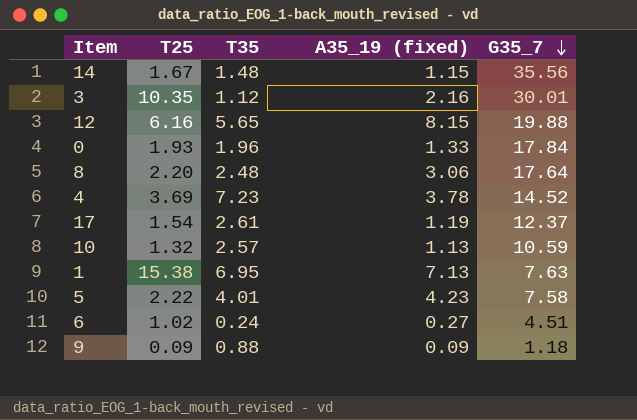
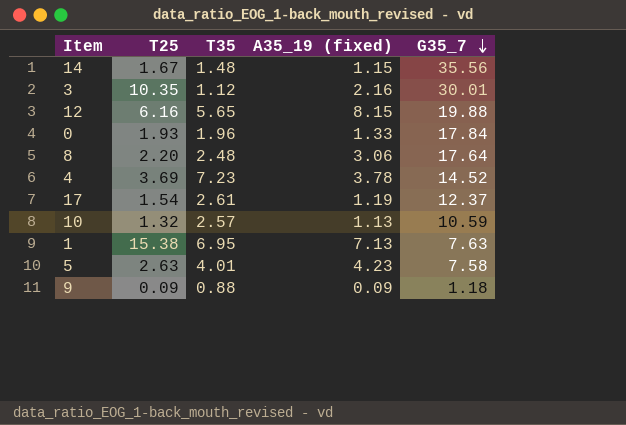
row 6: 1.02 | 0.24 | 0.27 | 4.51 -> none
5 | T25: 2.22 -> 2.63

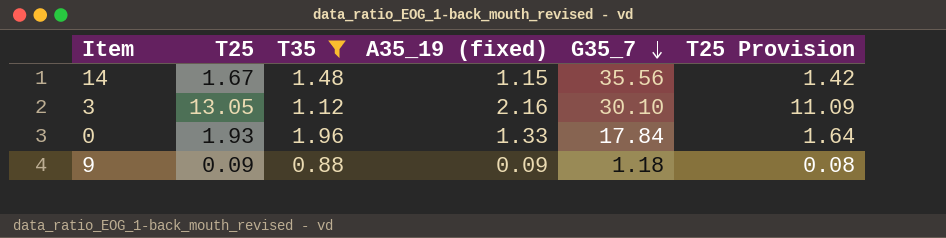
filter: none -> T35 <= 1.96
column T25 Provision | formula: none -> [T25] * 0.85
3 | T25: 10.35 -> 13.05
3 | G35_7: 30.01 -> 30.10

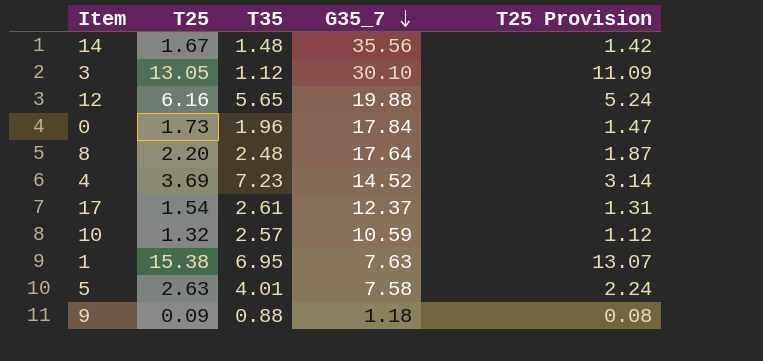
filter: T35 <= 1.96 -> none
column A35_19 (fixed) | position: 4 -> none
0 | T25: 1.93 -> 1.73
0 | T25 Provision: 1.64 -> 1.47

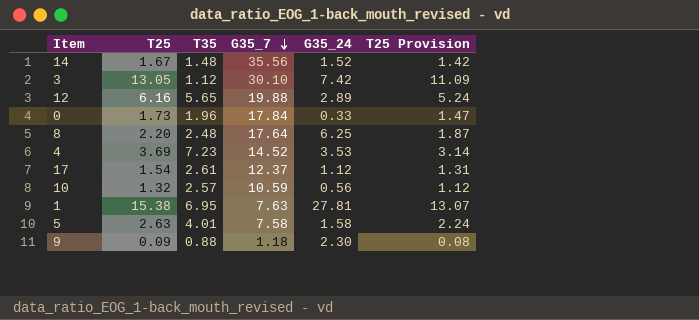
column G35_24 | position: none -> 5

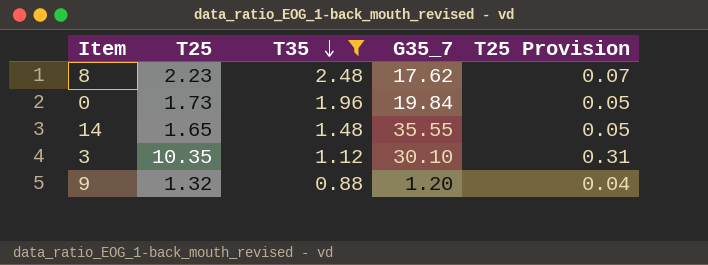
filter: none -> T35 <= 2.48
row order: G35_7 descending -> T35 descending
column G35_24 | position: 5 -> none
column T25 Provision | formula: [T25] * 0.85 -> [T25] * 0.03
8 | T25: 2.20 -> 2.23
8 | G35_7: 17.64 -> 17.62
0 | G35_7: 17.84 -> 19.84
14 | T25: 1.67 -> 1.65
14 | G35_7: 35.56 -> 35.55
3 | T25: 13.05 -> 10.35
9 | T25: 0.09 -> 1.32
9 | G35_7: 1.18 -> 1.20

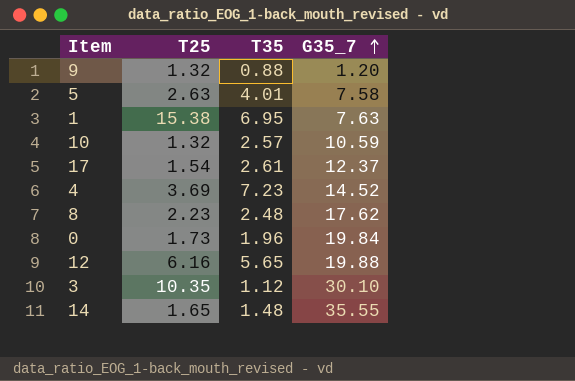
filter: T35 <= 2.48 -> none
row order: T35 descending -> G35_7 ascending
column T25 Provision | formula: [T25] * 0.03 -> none

